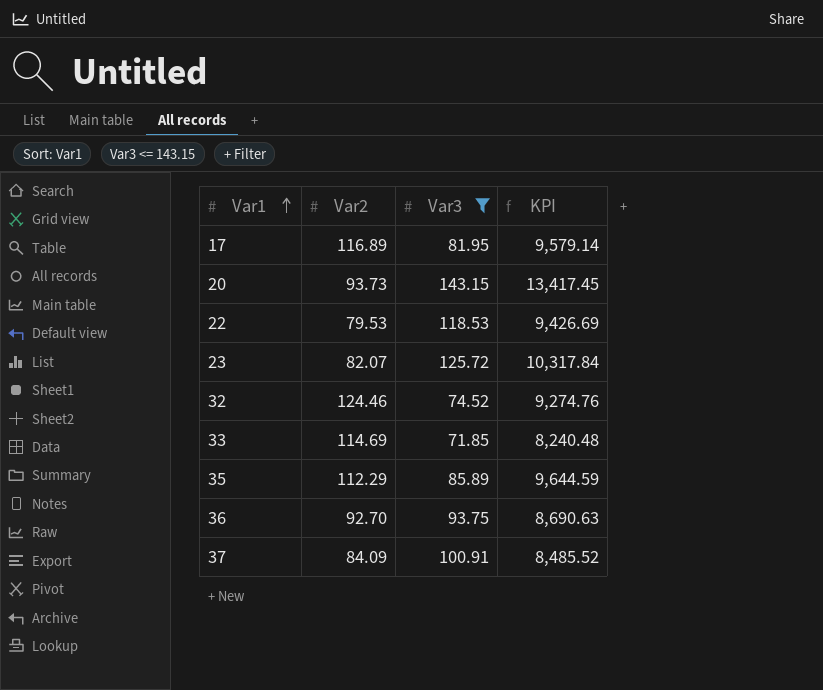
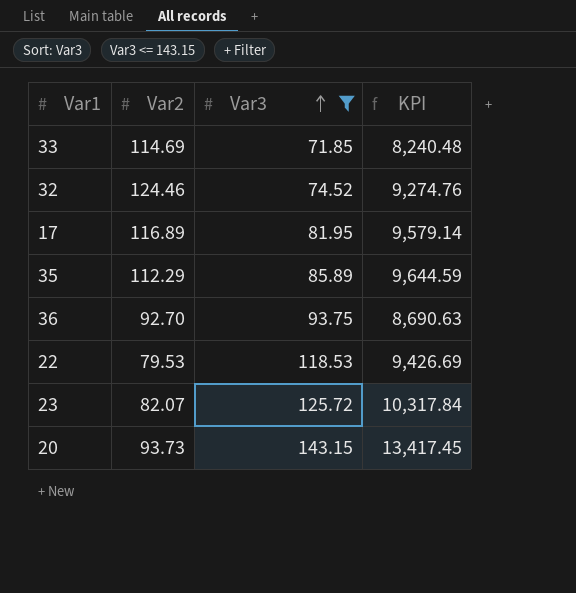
row order: Var1 ascending -> Var3 ascending
row 37: 84.09 | 100.91 | 8,485.52 -> none

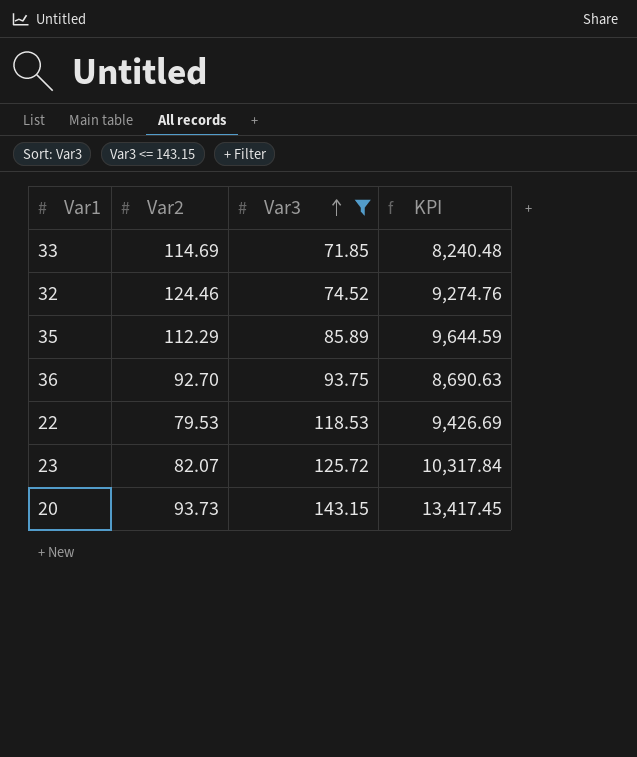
row 17: 116.89 | 81.95 | 9,579.14 -> none

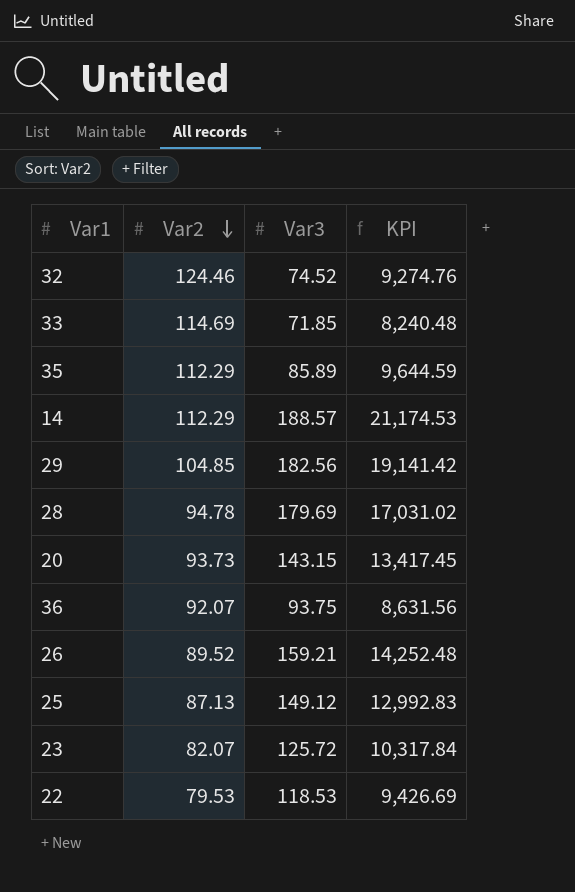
filter: Var3 <= 143.15 -> none
row order: Var3 ascending -> Var2 descending
36 | Var2: 92.70 -> 92.07
36 | KPI: 8,690.63 -> 8,631.56

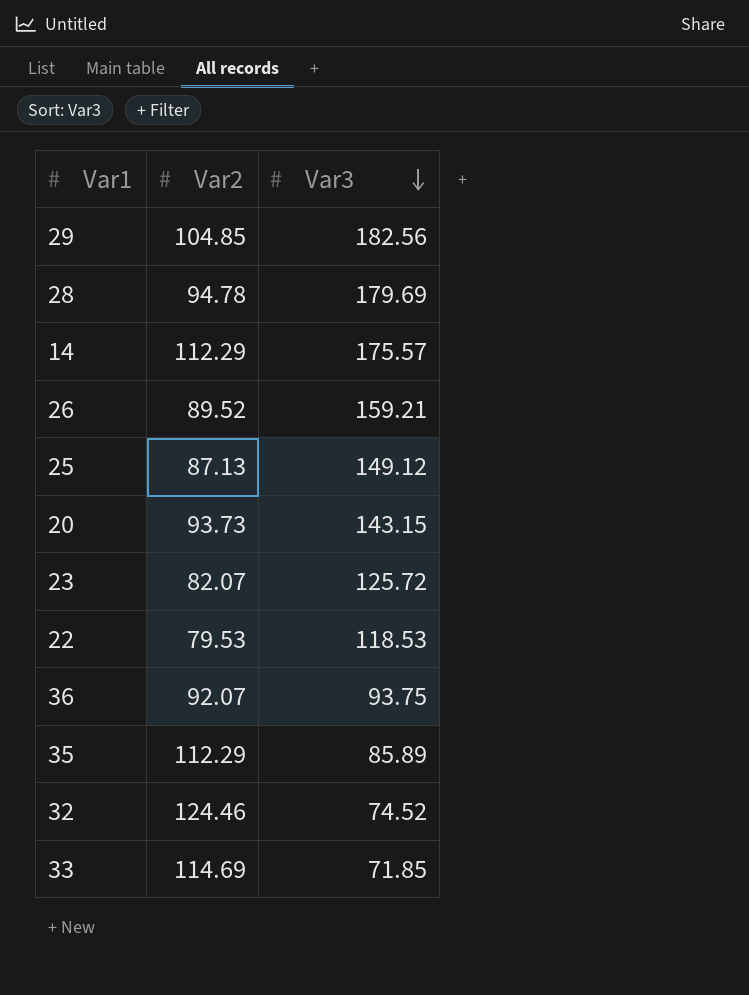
row order: Var2 descending -> Var3 descending
column KPI | formula: [Var2] * [Var3] -> none
14 | Var3: 188.57 -> 175.57

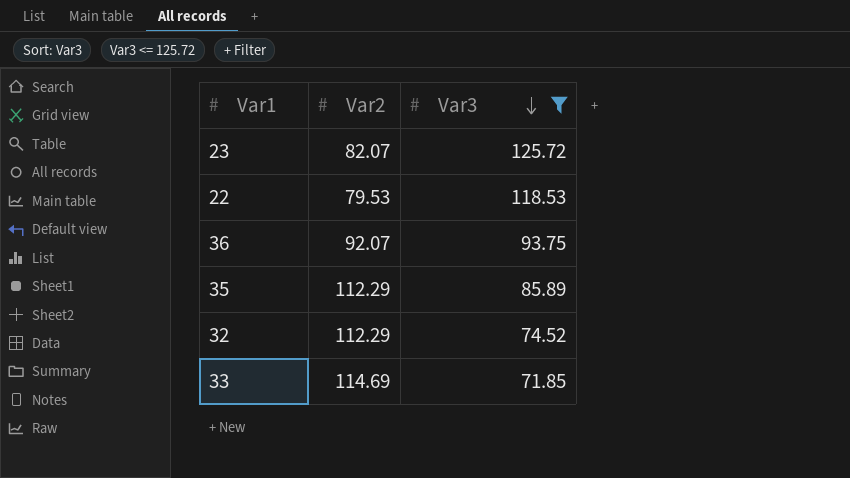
filter: none -> Var3 <= 125.72
32 | Var2: 124.46 -> 112.29

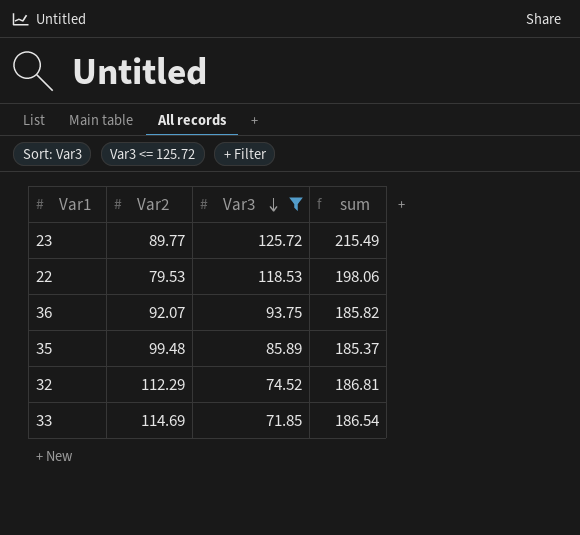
column sum | formula: none -> [Var2] + [Var3]
23 | Var2: 82.07 -> 89.77
35 | Var2: 112.29 -> 99.48

